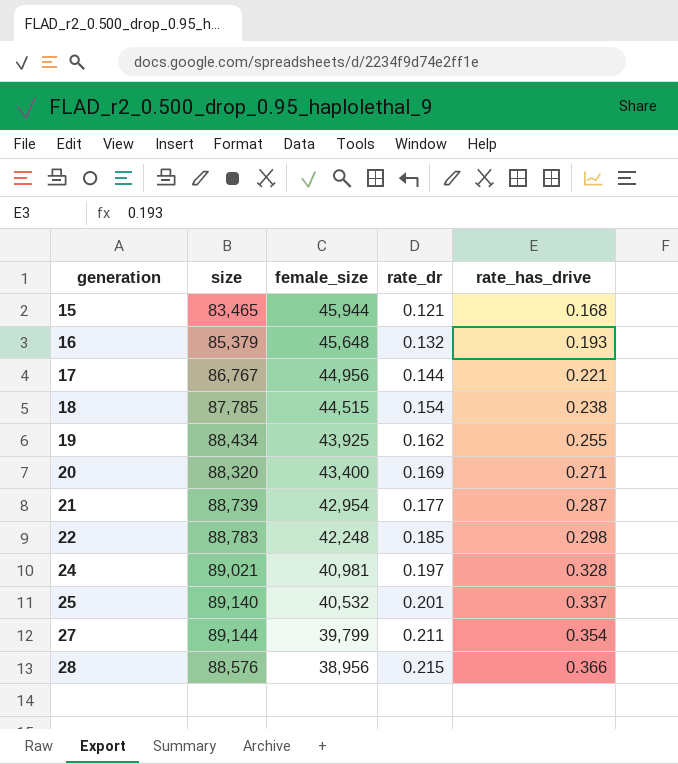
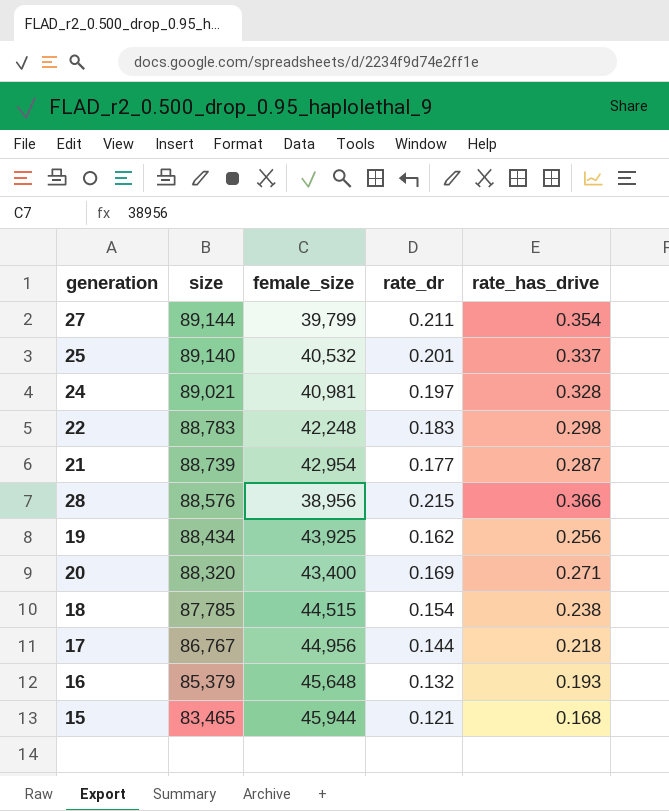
row order: generation ascending -> size descending
22 | rate_dr: 0.185 -> 0.183
19 | rate_has_drive: 0.255 -> 0.256
17 | rate_has_drive: 0.221 -> 0.218

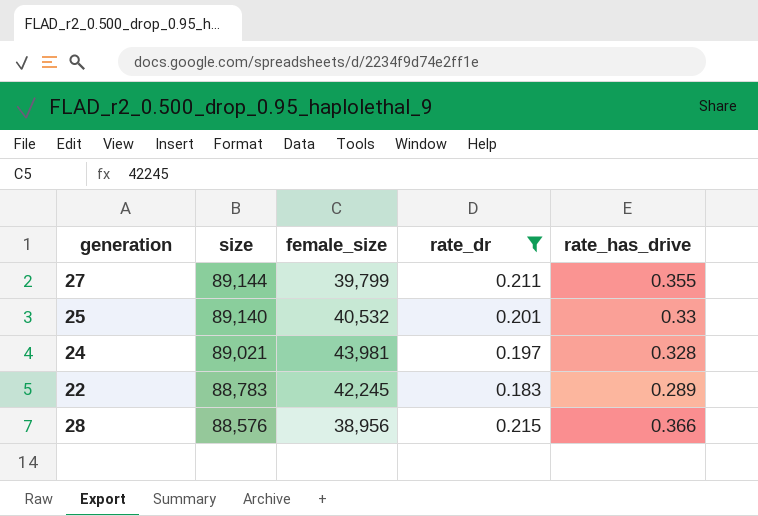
filter: none -> rate_dr >= 0.183
27 | rate_has_drive: 0.354 -> 0.355
25 | rate_has_drive: 0.337 -> 0.33
24 | female_size: 40,981 -> 43,981
22 | female_size: 42,248 -> 42,245
22 | rate_has_drive: 0.298 -> 0.289

